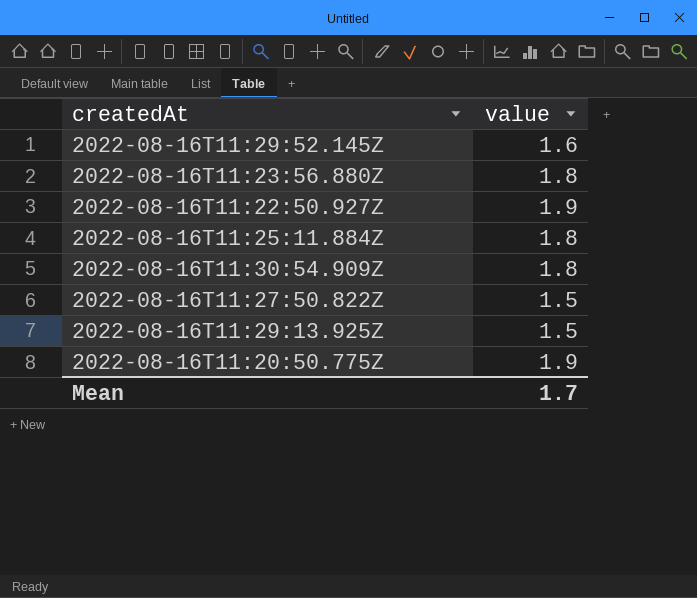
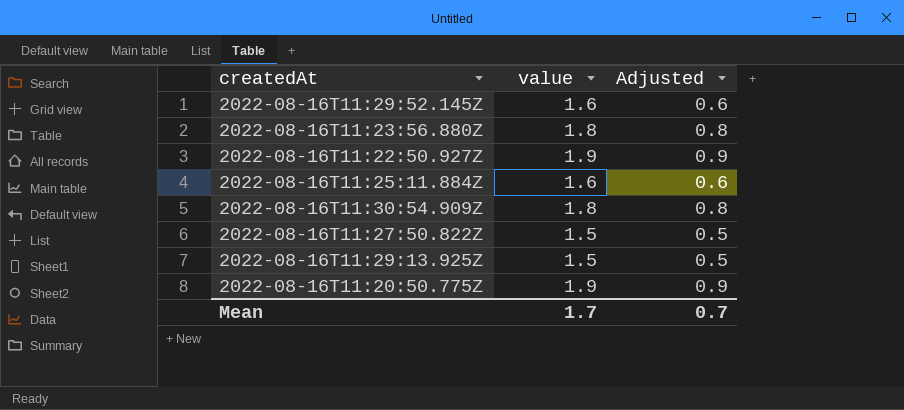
column Adjusted | formula: none -> [value] - 1
2022-08-16T11:25:11.884Z | value: 1.8 -> 1.6

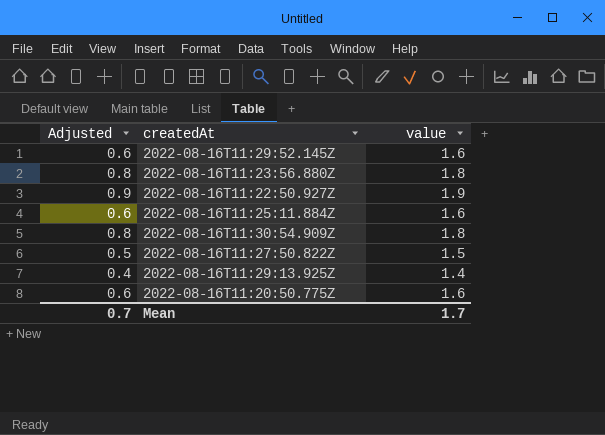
column Adjusted | position: 3 -> 1
2022-08-16T11:29:13.925Z | Adjusted: 0.5 -> 0.4
2022-08-16T11:29:13.925Z | value: 1.5 -> 1.4
2022-08-16T11:20:50.775Z | Adjusted: 0.9 -> 0.6
2022-08-16T11:20:50.775Z | value: 1.9 -> 1.6

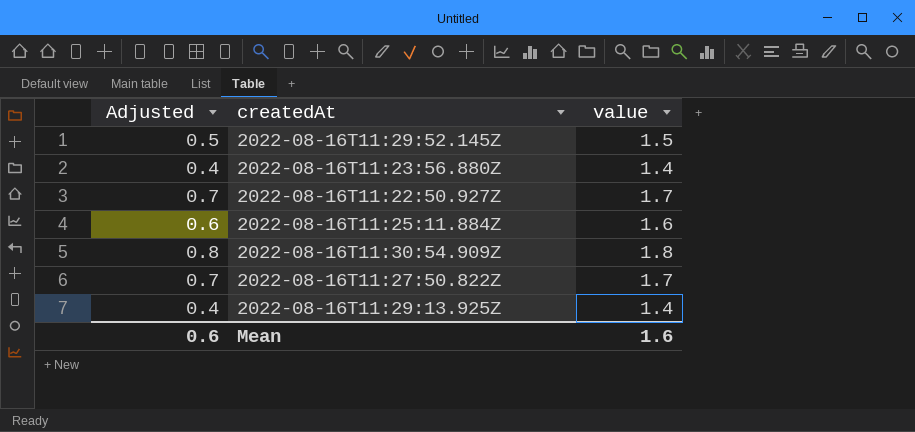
row 2022-08-16T11:20:50.775Z: 0.6 | 1.6 -> none
2022-08-16T11:29:52.145Z | Adjusted: 0.6 -> 0.5
2022-08-16T11:29:52.145Z | value: 1.6 -> 1.5
2022-08-16T11:23:56.880Z | Adjusted: 0.8 -> 0.4
2022-08-16T11:23:56.880Z | value: 1.8 -> 1.4
2022-08-16T11:22:50.927Z | Adjusted: 0.9 -> 0.7
2022-08-16T11:22:50.927Z | value: 1.9 -> 1.7
2022-08-16T11:27:50.822Z | Adjusted: 0.5 -> 0.7
2022-08-16T11:27:50.822Z | value: 1.5 -> 1.7
Mean | Adjusted: 0.7 -> 0.6
Mean | value: 1.7 -> 1.6

